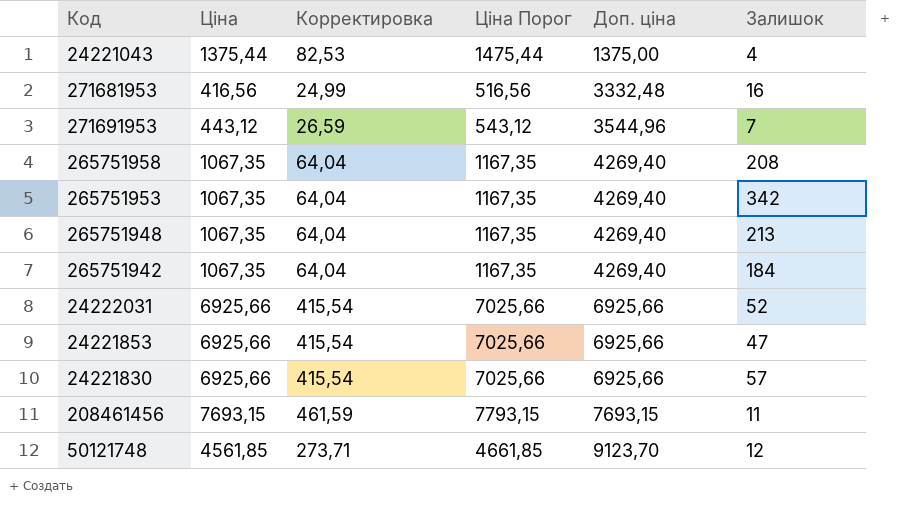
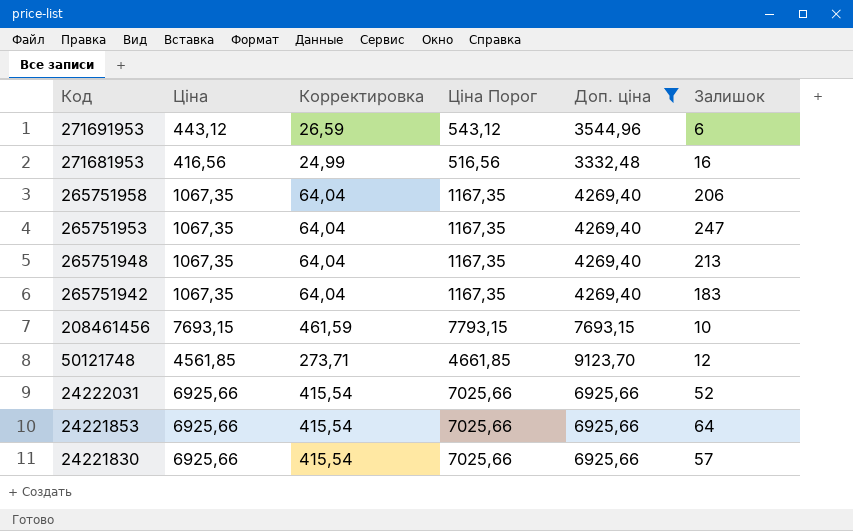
filter: none -> Доп. ціна != 1375,00
row order: Доп. ціна ascending -> Код descending
271691953 | Залишок: 7 -> 6
265751958 | Залишок: 208 -> 206
265751953 | Залишок: 342 -> 247
265751942 | Залишок: 184 -> 183
208461456 | Залишок: 11 -> 10
24221853 | Залишок: 47 -> 64

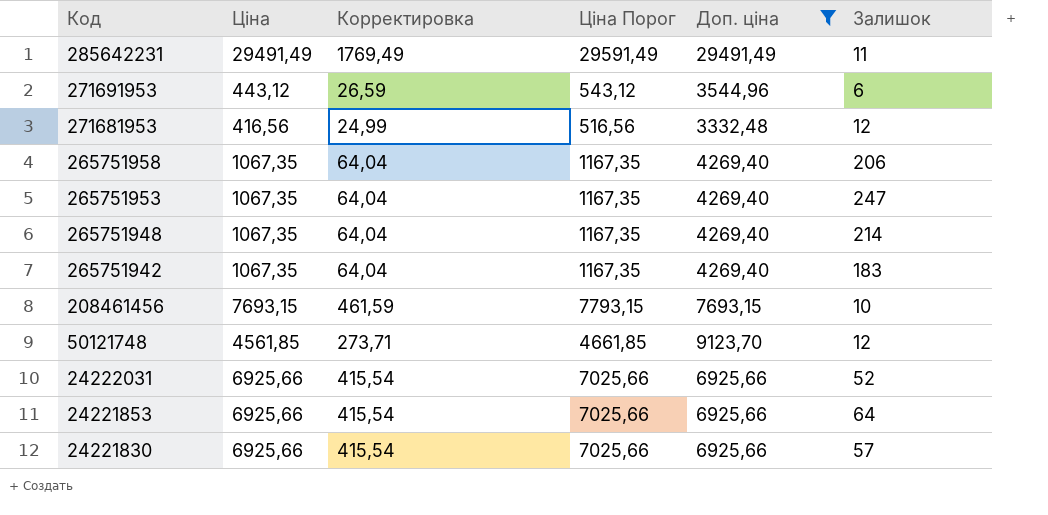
row 285642231: none -> 29491,49 | 1769,49 | 29591,49 | 29491,49 | 11
271681953 | Залишок: 16 -> 12
265751948 | Залишок: 213 -> 214

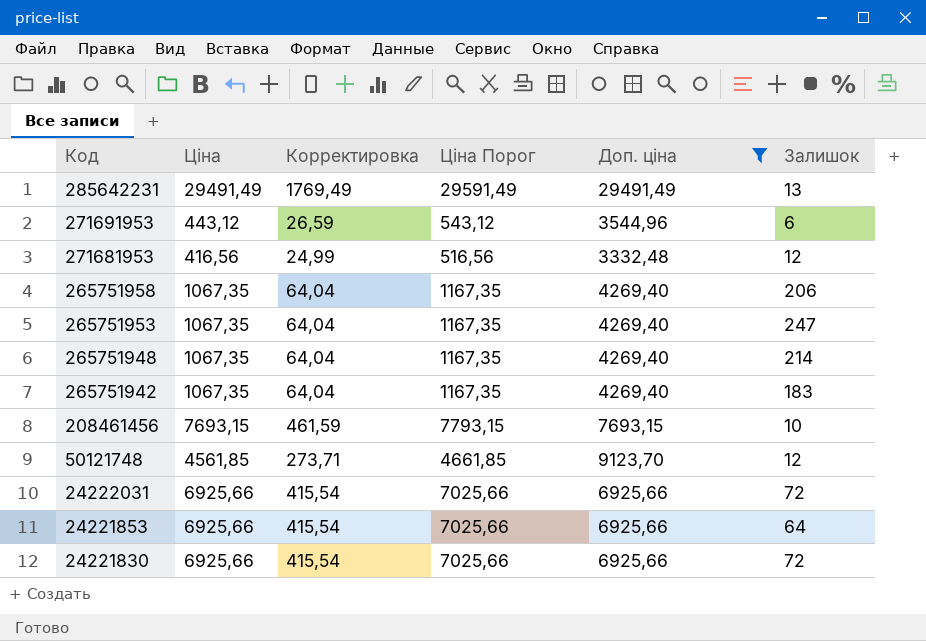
285642231 | Залишок: 11 -> 13
24222031 | Залишок: 52 -> 72
24221830 | Залишок: 57 -> 72

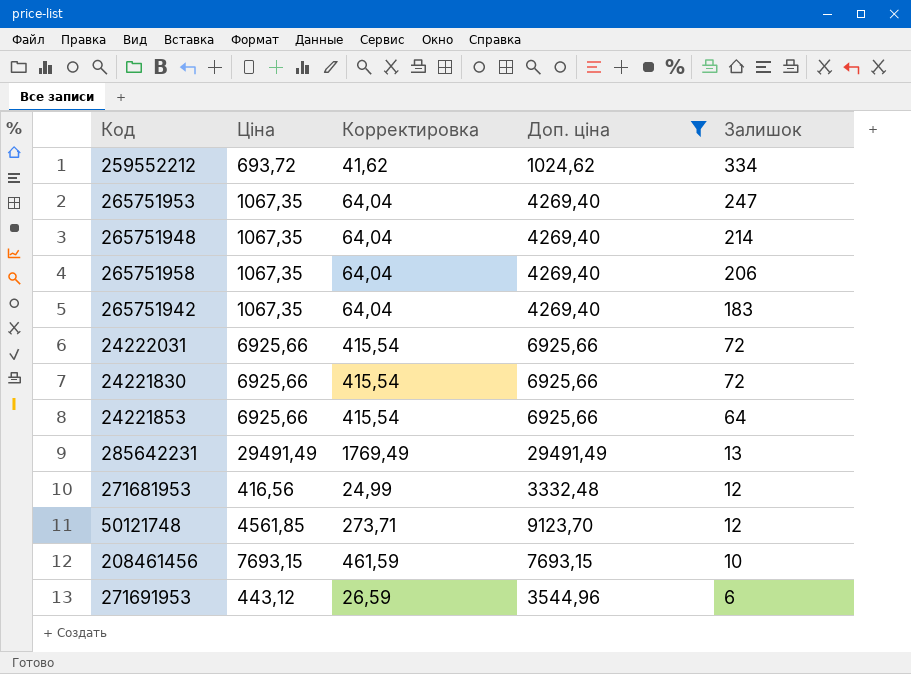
row order: Код descending -> Залишок descending
column Ціна Порог | formula: [Ціна] + 100 -> none
row 259552212: none -> 693,72 | 41,62 | 1024,62 | 334

